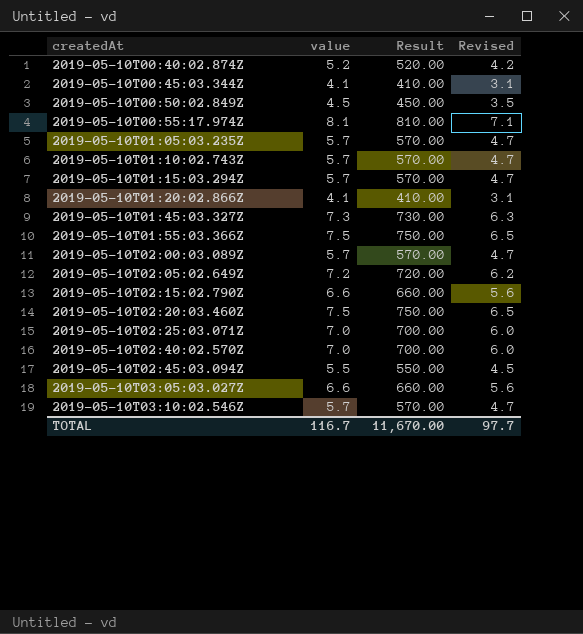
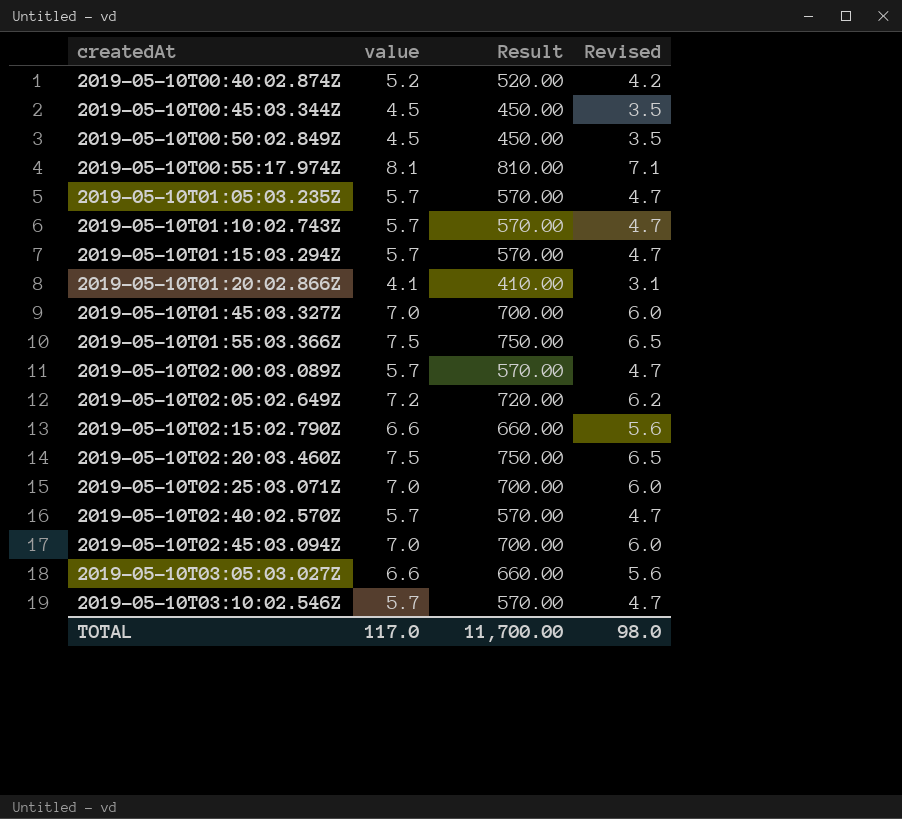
2019-05-10T00:45:03.344Z | value: 4.1 -> 4.5
2019-05-10T00:45:03.344Z | Result: 410.00 -> 450.00
2019-05-10T00:45:03.344Z | Revised: 3.1 -> 3.5
2019-05-10T01:45:03.327Z | value: 7.3 -> 7.0
2019-05-10T01:45:03.327Z | Result: 730.00 -> 700.00
2019-05-10T01:45:03.327Z | Revised: 6.3 -> 6.0
2019-05-10T02:40:02.570Z | value: 7.0 -> 5.7
2019-05-10T02:40:02.570Z | Result: 700.00 -> 570.00
2019-05-10T02:40:02.570Z | Revised: 6.0 -> 4.7
2019-05-10T02:45:03.094Z | value: 5.5 -> 7.0
2019-05-10T02:45:03.094Z | Result: 550.00 -> 700.00
2019-05-10T02:45:03.094Z | Revised: 4.5 -> 6.0
TOTAL | value: 116.7 -> 117.0
TOTAL | Result: 11,670.00 -> 11,700.00
TOTAL | Revised: 97.7 -> 98.0

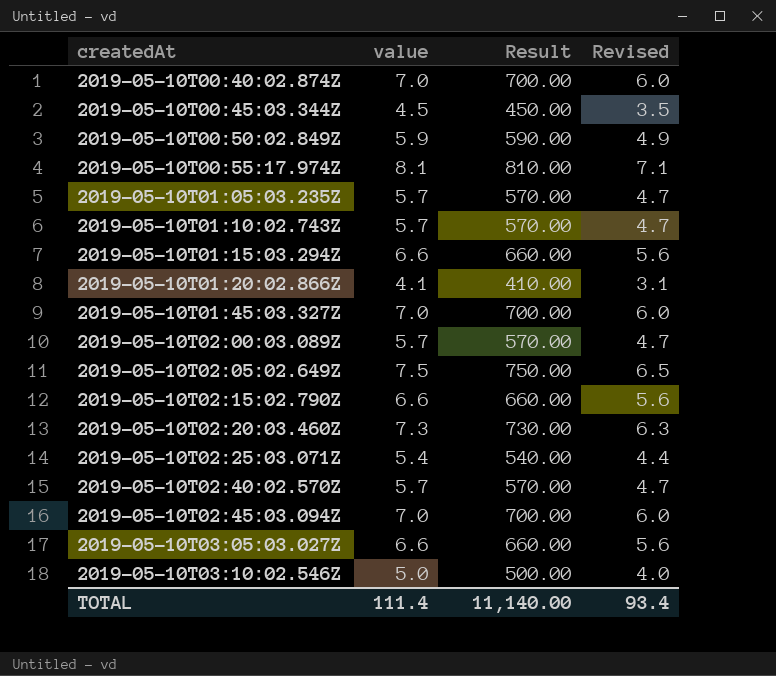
row 2019-05-10T01:55:03.366Z: 7.5 | 750.00 | 6.5 -> none
2019-05-10T00:40:02.874Z | value: 5.2 -> 7.0
2019-05-10T00:40:02.874Z | Result: 520.00 -> 700.00
2019-05-10T00:40:02.874Z | Revised: 4.2 -> 6.0
2019-05-10T00:50:02.849Z | value: 4.5 -> 5.9
2019-05-10T00:50:02.849Z | Result: 450.00 -> 590.00
2019-05-10T00:50:02.849Z | Revised: 3.5 -> 4.9
2019-05-10T01:15:03.294Z | value: 5.7 -> 6.6
2019-05-10T01:15:03.294Z | Result: 570.00 -> 660.00
2019-05-10T01:15:03.294Z | Revised: 4.7 -> 5.6
2019-05-10T02:05:02.649Z | value: 7.2 -> 7.5
2019-05-10T02:05:02.649Z | Result: 720.00 -> 750.00
2019-05-10T02:05:02.649Z | Revised: 6.2 -> 6.5
2019-05-10T02:20:03.460Z | value: 7.5 -> 7.3
2019-05-10T02:20:03.460Z | Result: 750.00 -> 730.00
2019-05-10T02:20:03.460Z | Revised: 6.5 -> 6.3
2019-05-10T02:25:03.071Z | value: 7.0 -> 5.4
2019-05-10T02:25:03.071Z | Result: 700.00 -> 540.00
2019-05-10T02:25:03.071Z | Revised: 6.0 -> 4.4
2019-05-10T03:10:02.546Z | value: 5.7 -> 5.0
2019-05-10T03:10:02.546Z | Result: 570.00 -> 500.00
2019-05-10T03:10:02.546Z | Revised: 4.7 -> 4.0
TOTAL | value: 117.0 -> 111.4
TOTAL | Result: 11,700.00 -> 11,140.00
TOTAL | Revised: 98.0 -> 93.4

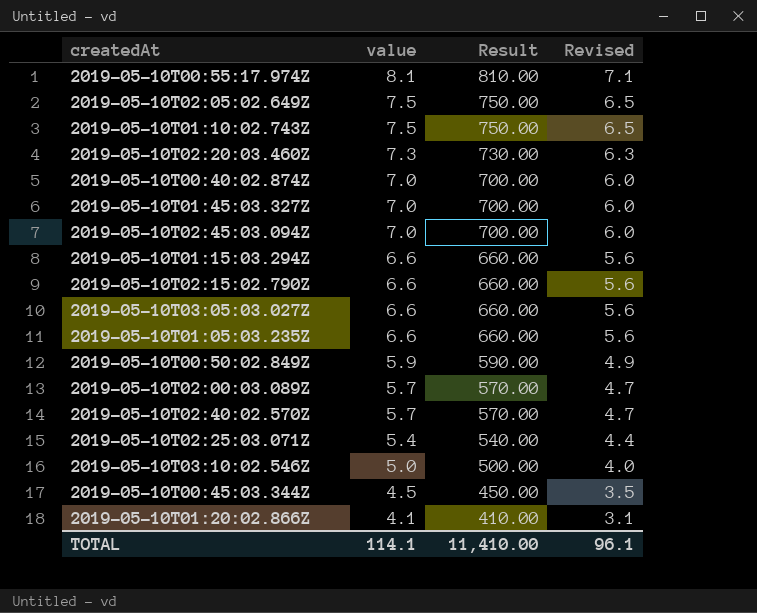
row order: createdAt ascending -> value descending
2019-05-10T01:10:02.743Z | value: 5.7 -> 7.5
2019-05-10T01:10:02.743Z | Result: 570.00 -> 750.00
2019-05-10T01:10:02.743Z | Revised: 4.7 -> 6.5
2019-05-10T01:05:03.235Z | value: 5.7 -> 6.6
2019-05-10T01:05:03.235Z | Result: 570.00 -> 660.00
2019-05-10T01:05:03.235Z | Revised: 4.7 -> 5.6
TOTAL | value: 111.4 -> 114.1
TOTAL | Result: 11,140.00 -> 11,410.00
TOTAL | Revised: 93.4 -> 96.1

